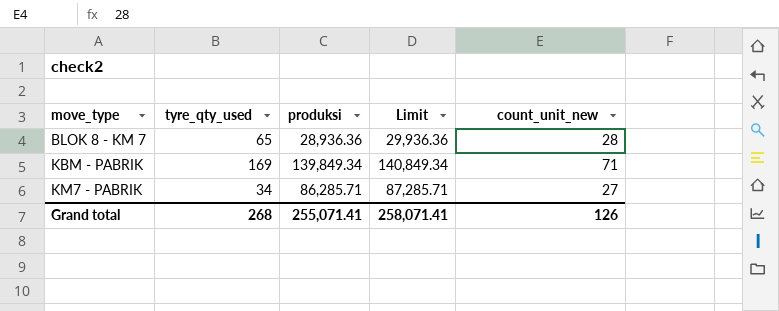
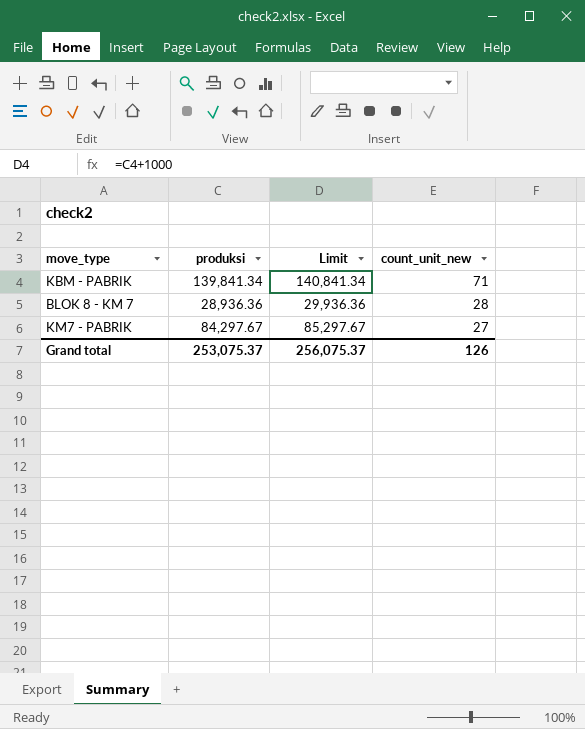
row order: move_type ascending -> count_unit_new descending
column tyre_qty_used | position: 2 -> none
KBM - PABRIK | produksi: 139,849.34 -> 139,841.34
KBM - PABRIK | Limit: 140,849.34 -> 140,841.34
KM7 - PABRIK | produksi: 86,285.71 -> 84,297.67
KM7 - PABRIK | Limit: 87,285.71 -> 85,297.67
Grand total | produksi: 255,071.41 -> 253,075.37
Grand total | Limit: 258,071.41 -> 256,075.37

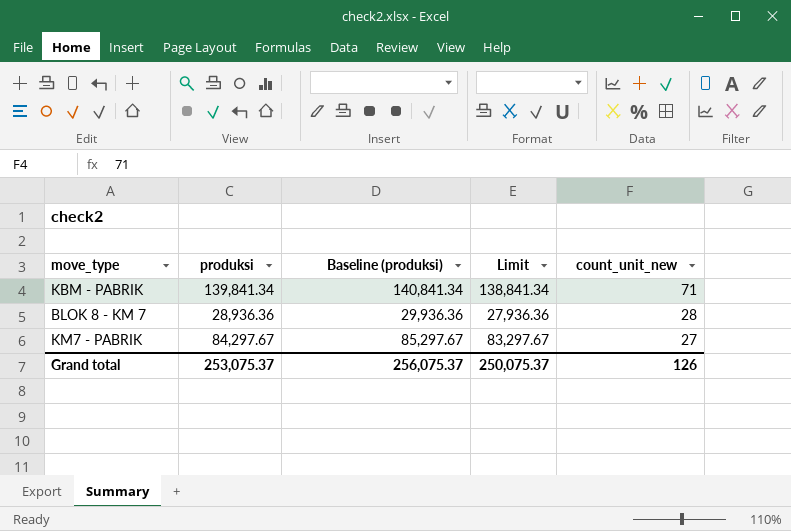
column Baseline (produksi) | formula: none -> [produksi] + 1000
column Limit | formula: [produksi] + 1000 -> [produksi] - 1000
Grand total | Limit: 256,075.37 -> 250,075.37

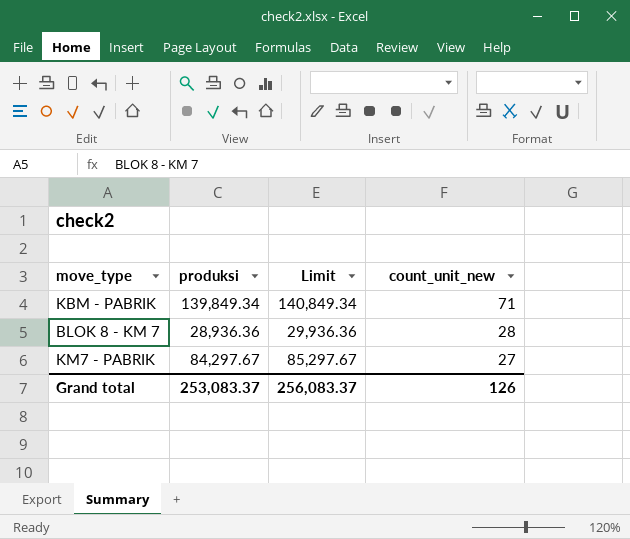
column Baseline (produksi) | formula: [produksi] + 1000 -> none
column Limit | formula: [produksi] - 1000 -> [produksi] + 1000
KBM - PABRIK | produksi: 139,841.34 -> 139,849.34
Grand total | produksi: 253,075.37 -> 253,083.37
Grand total | Limit: 250,075.37 -> 256,083.37

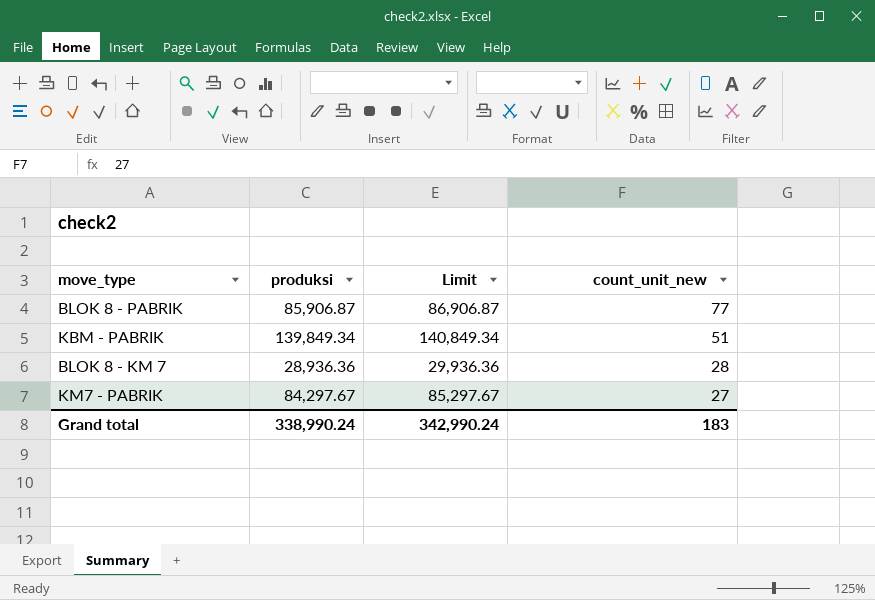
row BLOK 8 - PABRIK: none -> 85,906.87 | 86,906.87 | 77
KBM - PABRIK | count_unit_new: 71 -> 51
Grand total | produksi: 253,083.37 -> 338,990.24
Grand total | Limit: 256,083.37 -> 342,990.24
Grand total | count_unit_new: 126 -> 183

